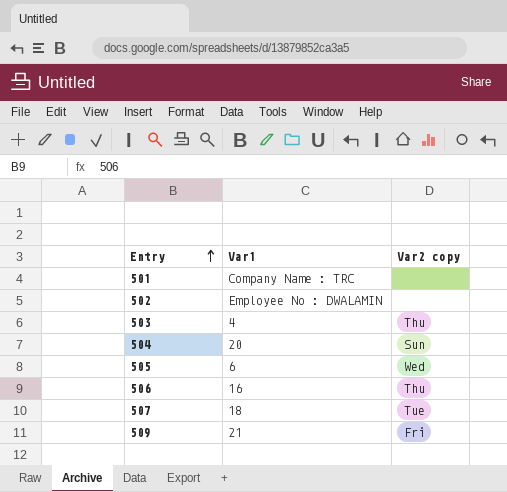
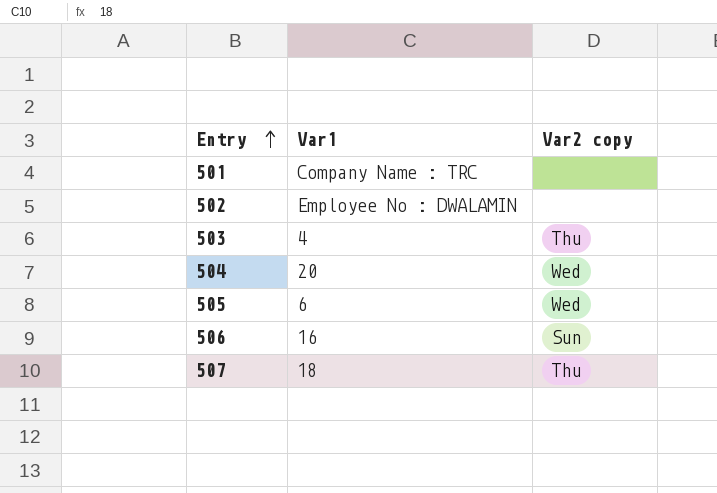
row 509: 21 | Fri -> none
504 | Var2 copy: Sun -> Wed
506 | Var2 copy: Thu -> Sun
507 | Var2 copy: Tue -> Thu

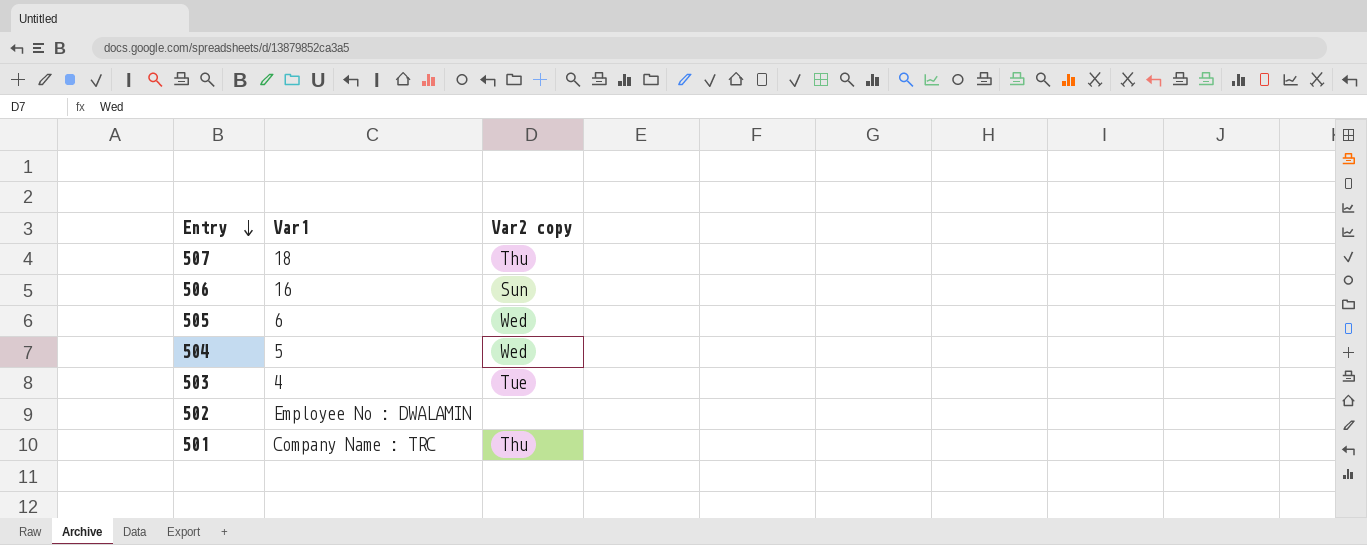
row order: Entry ascending -> Entry descending
504 | Var1: 20 -> 5
503 | Var2 copy: Thu -> Tue
501 | Var2 copy: none -> Thu

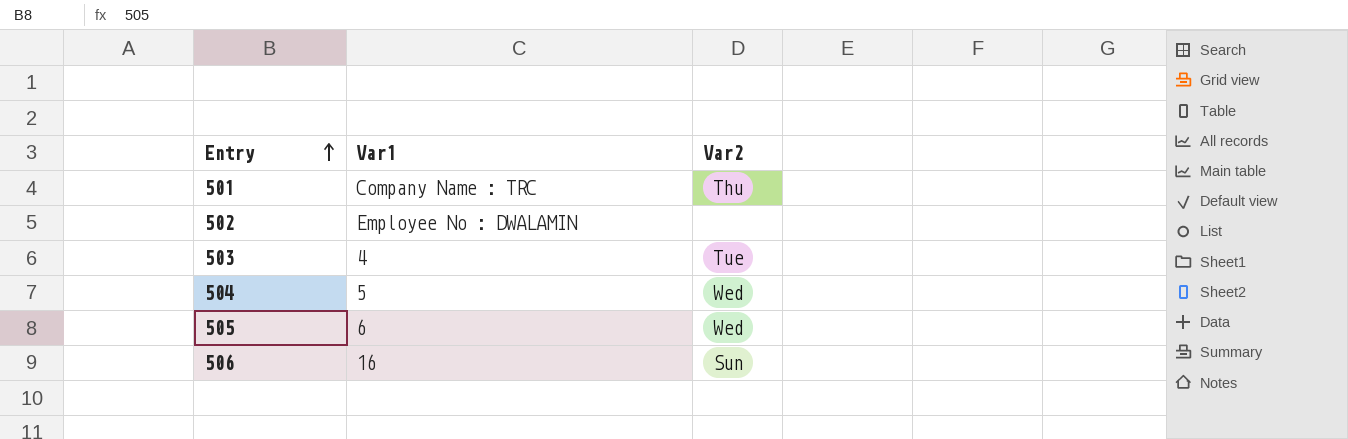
row order: Entry descending -> Entry ascending
column name: Var2 copy -> Var2
row 507: 18 | Thu -> none

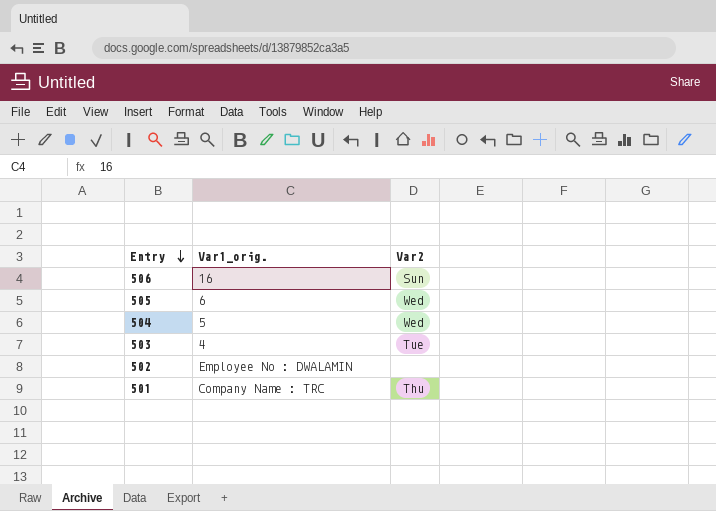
row order: Entry ascending -> Entry descending
column name: Var1 -> Var1_orig.

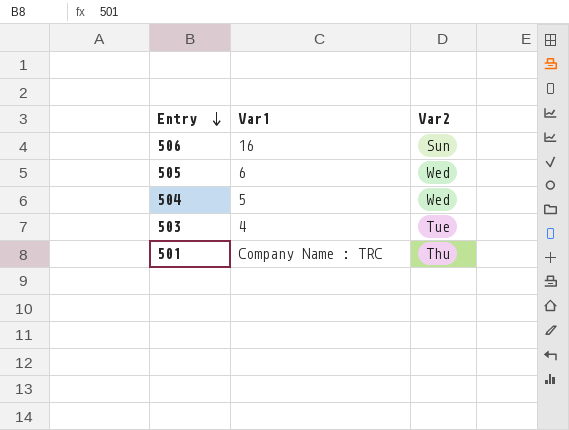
column name: Var1_orig. -> Var1
row 502: Employee No : DWALAMIN | none -> none

